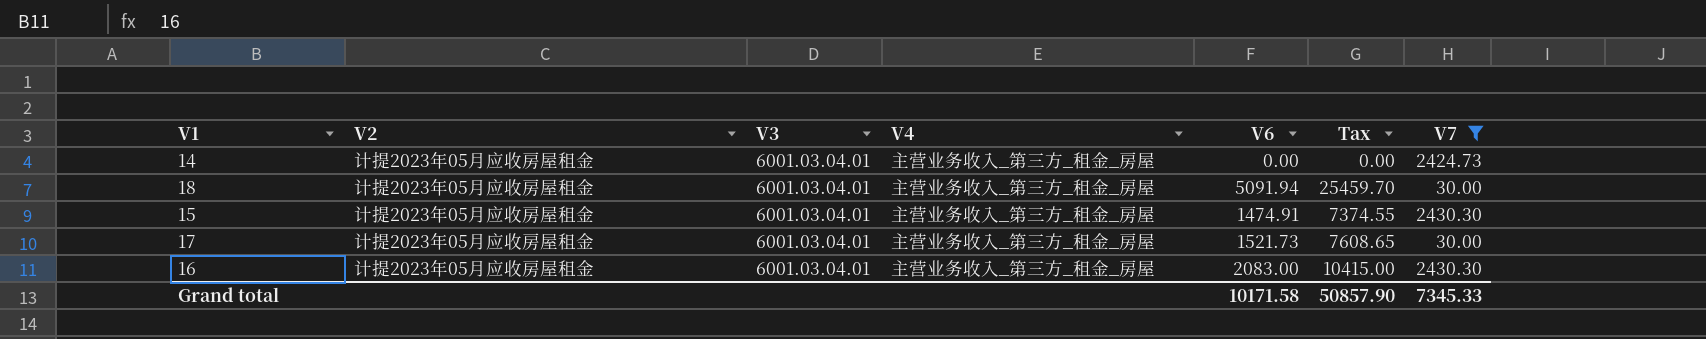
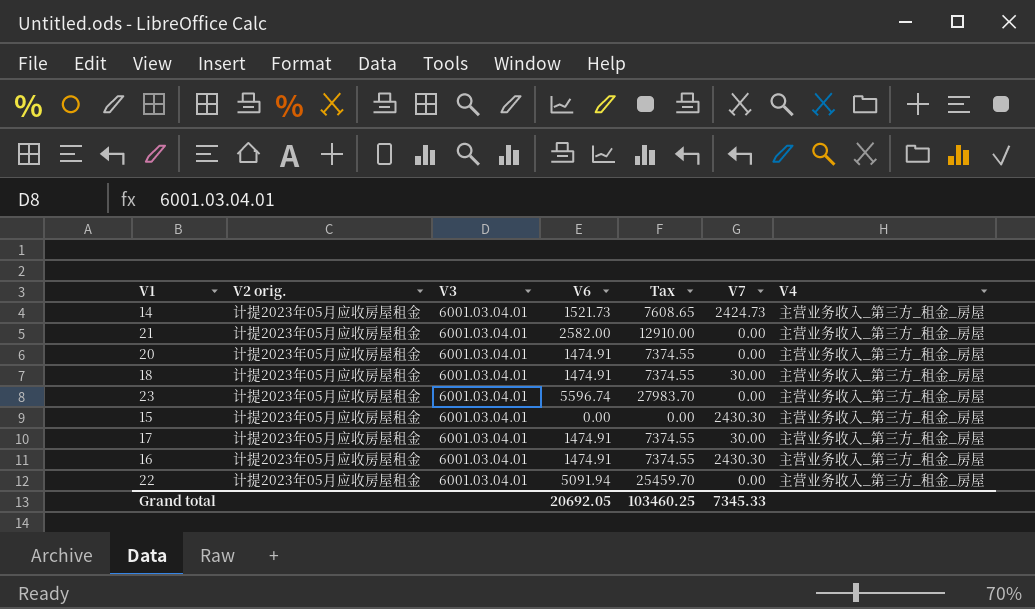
filter: V7 != 0.00 -> none
column name: V2 -> V2 orig.
column V4 | position: 4 -> 7
14 | V6: 0.00 -> 1521.73
14 | Tax: 0.00 -> 7608.65
18 | V6: 5091.94 -> 1474.91
18 | Tax: 25459.70 -> 7374.55
15 | V6: 1474.91 -> 0.00
15 | Tax: 7374.55 -> 0.00
17 | V6: 1521.73 -> 1474.91
17 | Tax: 7608.65 -> 7374.55
16 | V6: 2083.00 -> 1474.91
16 | Tax: 10415.00 -> 7374.55
Grand total | V6: 10171.58 -> 20692.05
Grand total | Tax: 50857.90 -> 103460.25

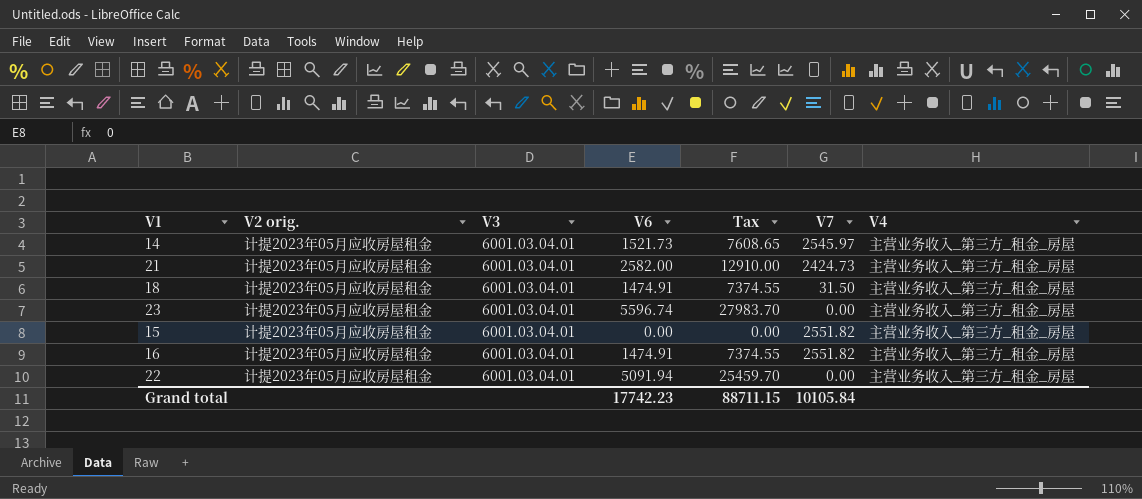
row 20: 计提2023年05月应收房屋租金 | 6001.03.04.01 | 1474.91 | 7374.55 | 0.00 | 主营业务收入_第三方_租金_房屋 -> none
row 17: 计提2023年05月应收房屋租金 | 6001.03.04.01 | 1474.91 | 7374.55 | 30.00 | 主营业务收入_第三方_租金_房屋 -> none
14 | V7: 2424.73 -> 2545.97
21 | V7: 0.00 -> 2424.73
18 | V7: 30.00 -> 31.50
15 | V7: 2430.30 -> 2551.82
16 | V7: 2430.30 -> 2551.82
Grand total | V6: 20692.05 -> 17742.23
Grand total | Tax: 103460.25 -> 88711.15
Grand total | V7: 7345.33 -> 10105.84

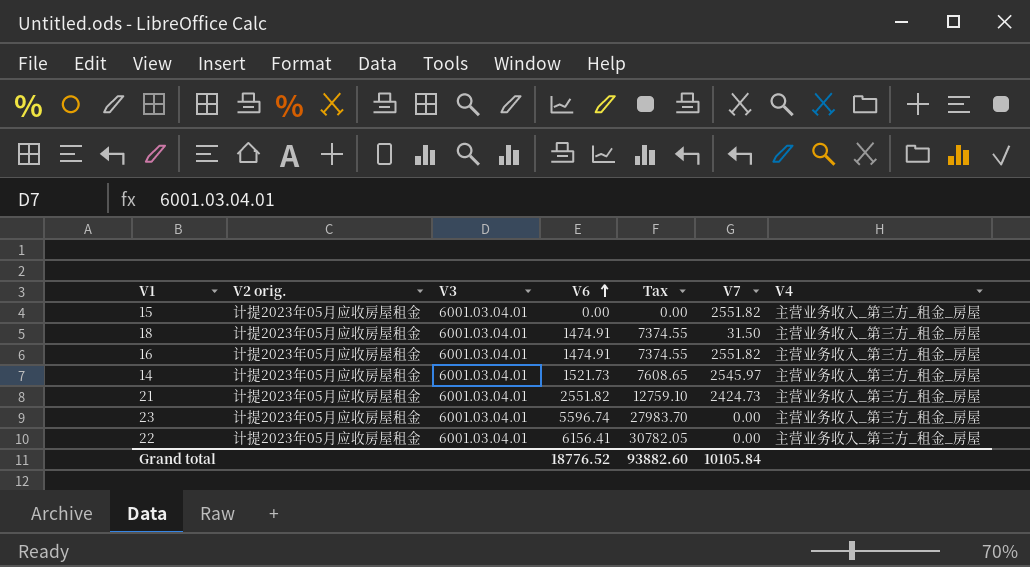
row order: none -> V6 ascending
21 | V6: 2582.00 -> 2551.82
21 | Tax: 12910.00 -> 12759.10
22 | V6: 5091.94 -> 6156.41
22 | Tax: 25459.70 -> 30782.05
Grand total | V6: 17742.23 -> 18776.52
Grand total | Tax: 88711.15 -> 93882.60

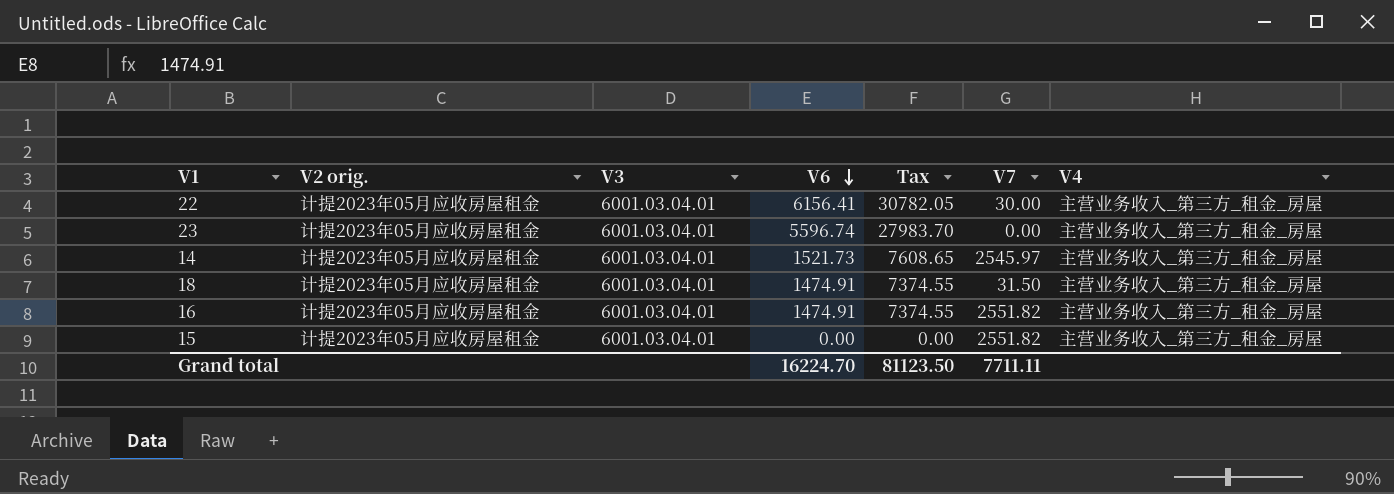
row order: V6 ascending -> V6 descending
row 21: 计提2023年05月应收房屋租金 | 6001.03.04.01 | 2551.82 | 12759.10 | 2424.73 | 主营业务收入_第三方_租金_房屋 -> none
22 | V7: 0.00 -> 30.00
Grand total | V6: 18776.52 -> 16224.70
Grand total | Tax: 93882.60 -> 81123.50
Grand total | V7: 10105.84 -> 7711.11

